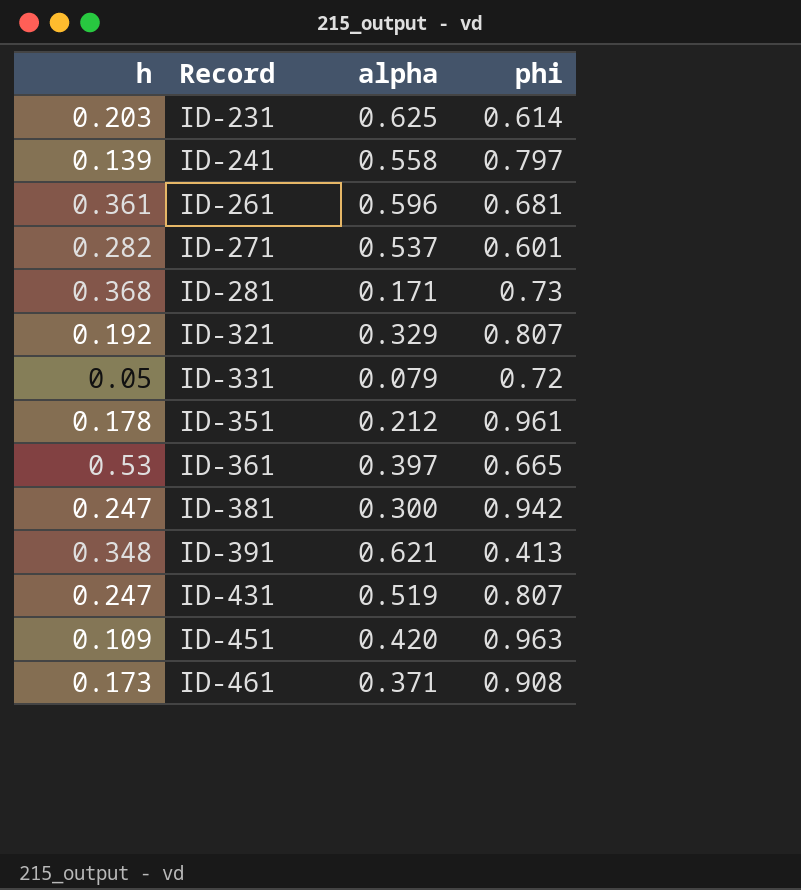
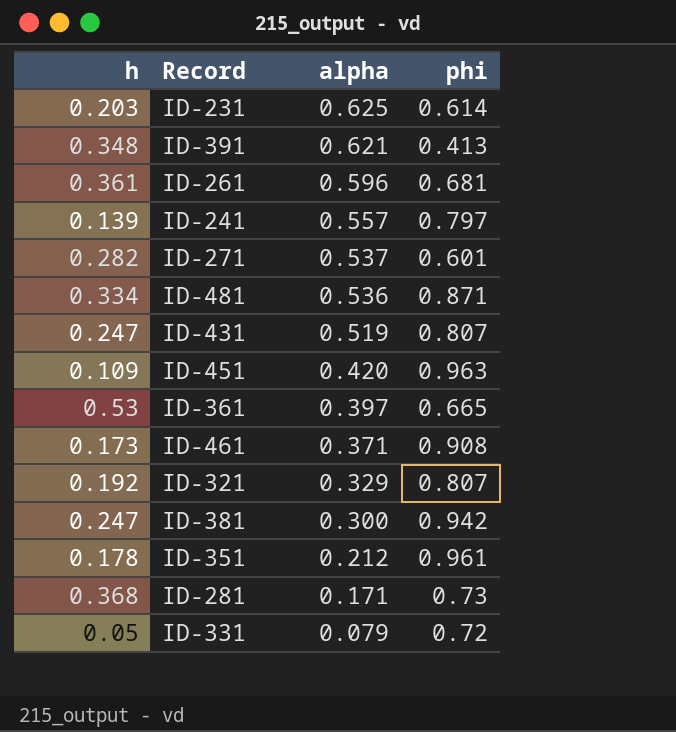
row order: Record ascending -> alpha descending
ID-241 | alpha: 0.558 -> 0.557
row ID-481: none -> 0.334 | 0.536 | 0.871

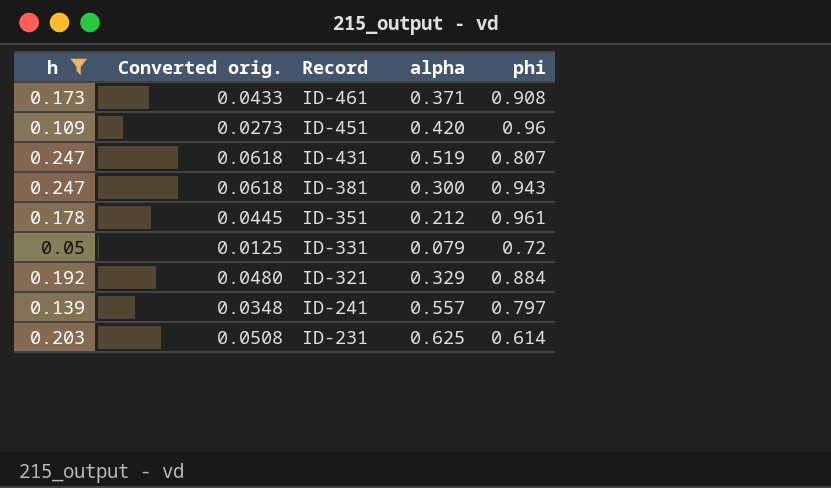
filter: none -> h <= 0.247
row order: alpha descending -> Record descending
column Converted orig. | formula: none -> [h] * 0.25
ID-451 | phi: 0.963 -> 0.96
ID-381 | phi: 0.942 -> 0.943
ID-321 | phi: 0.807 -> 0.884

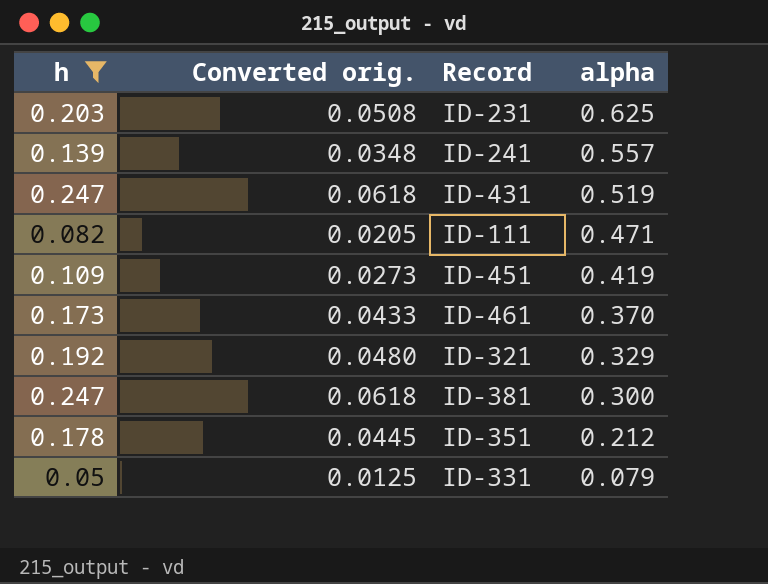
row order: Record descending -> alpha descending
column phi | position: 5 -> none
row ID-111: none -> 0.082 | 0.0205 | 0.471
ID-451 | alpha: 0.420 -> 0.419
ID-461 | alpha: 0.371 -> 0.370

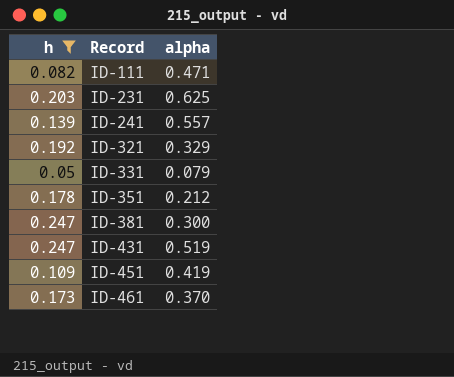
row order: alpha descending -> Record ascending
column Converted orig. | formula: [h] * 0.25 -> none

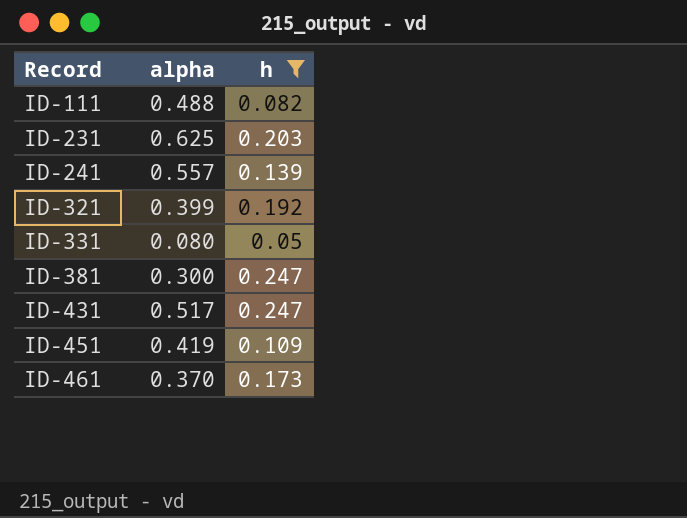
column h | position: 1 -> 3
row ID-351: 0.178 | 0.212 -> none
ID-111 | alpha: 0.471 -> 0.488
ID-321 | alpha: 0.329 -> 0.399
ID-331 | alpha: 0.079 -> 0.080
ID-431 | alpha: 0.519 -> 0.517

